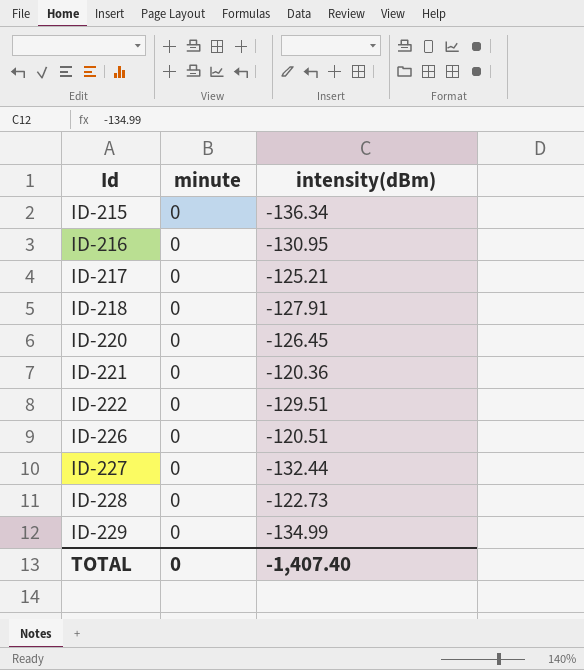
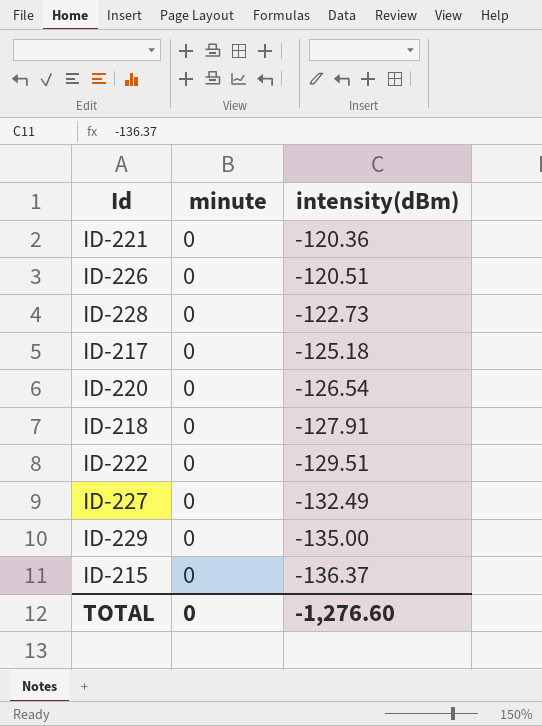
row order: Id ascending -> intensity(dBm) descending
row ID-216: 0 | -130.95 -> none
ID-217 | intensity(dBm): -125.21 -> -125.18
ID-220 | intensity(dBm): -126.45 -> -126.54
ID-227 | intensity(dBm): -132.44 -> -132.49
ID-229 | intensity(dBm): -134.99 -> -135.00
ID-215 | intensity(dBm): -136.34 -> -136.37
TOTAL | intensity(dBm): -1,407.40 -> -1,276.60

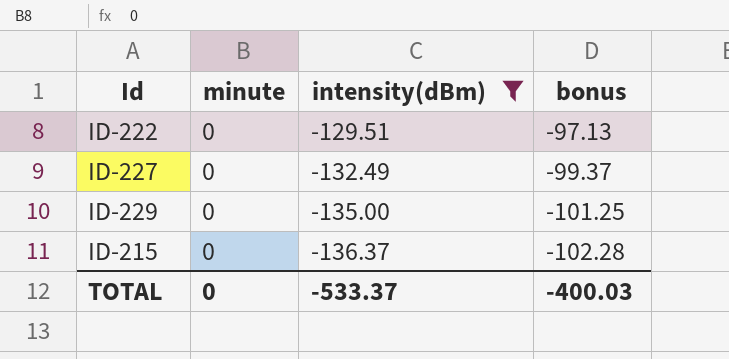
filter: none -> intensity(dBm) <= -129.51
column bonus | formula: none -> [intensity(dBm)] * 0.75
TOTAL | intensity(dBm): -1,276.60 -> -533.37

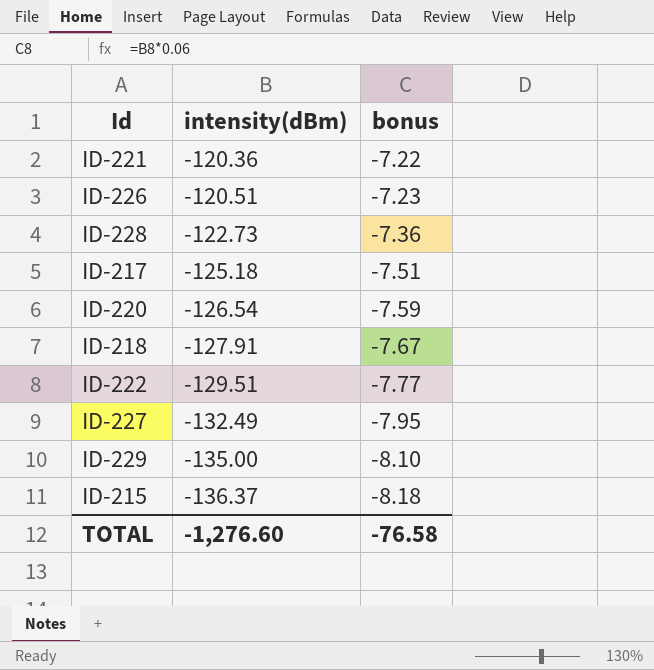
filter: intensity(dBm) <= -129.51 -> none
column minute | position: 2 -> none
column bonus | formula: [intensity(dBm)] * 0.75 -> [intensity(dBm)] * 0.06
TOTAL | intensity(dBm): -533.37 -> -1,276.60
TOTAL | bonus: -400.03 -> -76.58

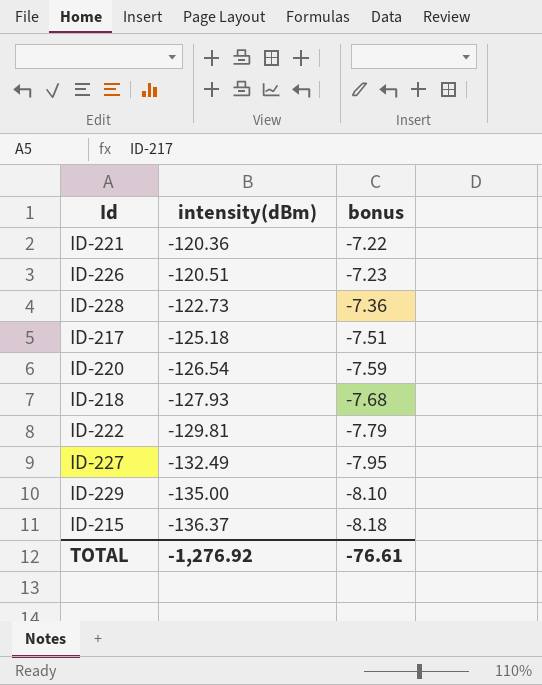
ID-218 | intensity(dBm): -127.91 -> -127.93
ID-218 | bonus: -7.67 -> -7.68
ID-222 | intensity(dBm): -129.51 -> -129.81
ID-222 | bonus: -7.77 -> -7.79
TOTAL | intensity(dBm): -1,276.60 -> -1,276.92
TOTAL | bonus: -76.58 -> -76.61

